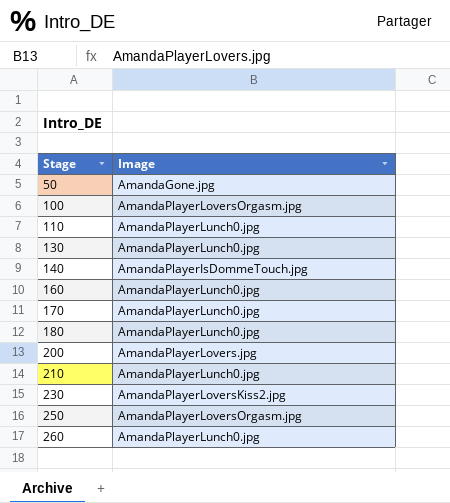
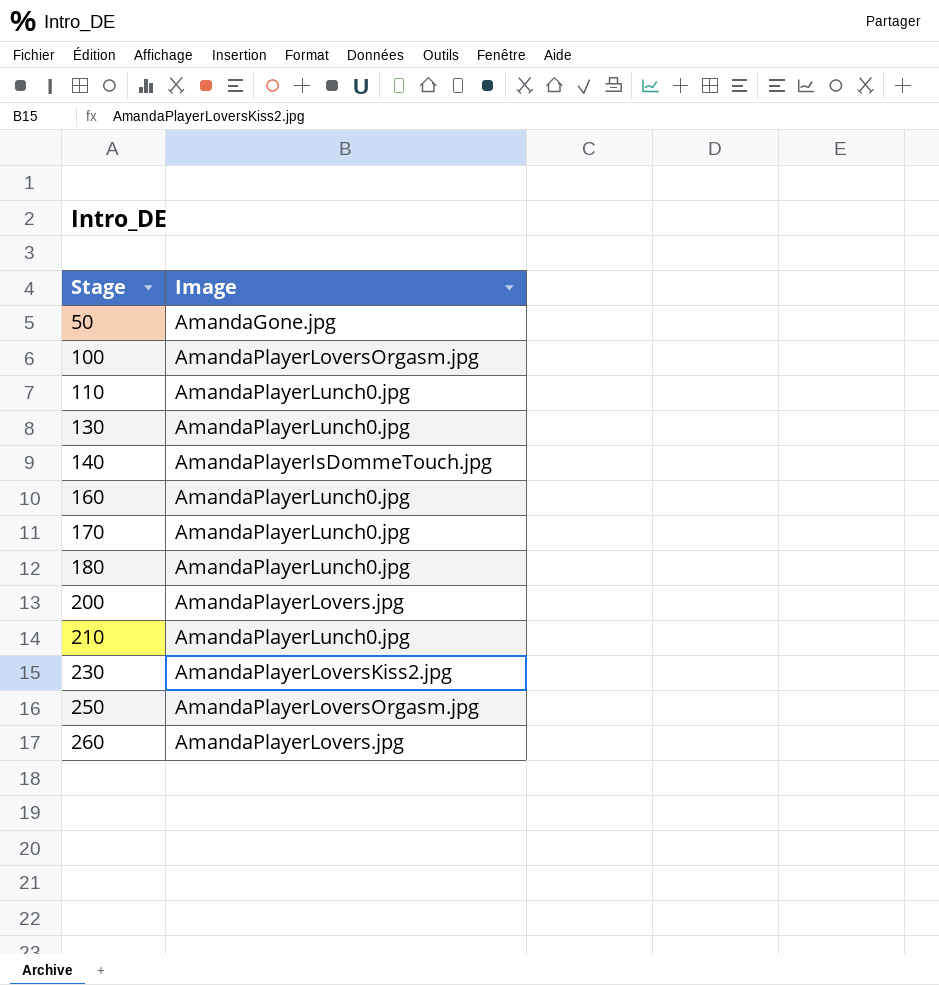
260 | Image: AmandaPlayerLunch0.jpg -> AmandaPlayerLovers.jpg

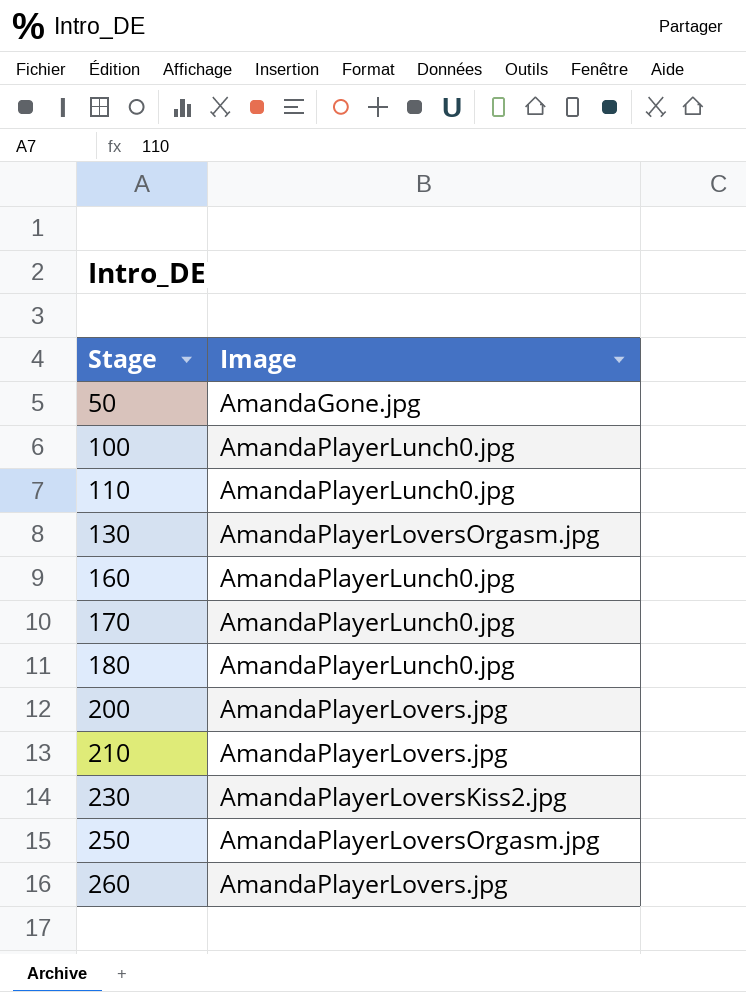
row 140: AmandaPlayerIsDommeTouch.jpg -> none
100 | Image: AmandaPlayerLoversOrgasm.jpg -> AmandaPlayerLunch0.jpg
130 | Image: AmandaPlayerLunch0.jpg -> AmandaPlayerLoversOrgasm.jpg
210 | Image: AmandaPlayerLunch0.jpg -> AmandaPlayerLovers.jpg

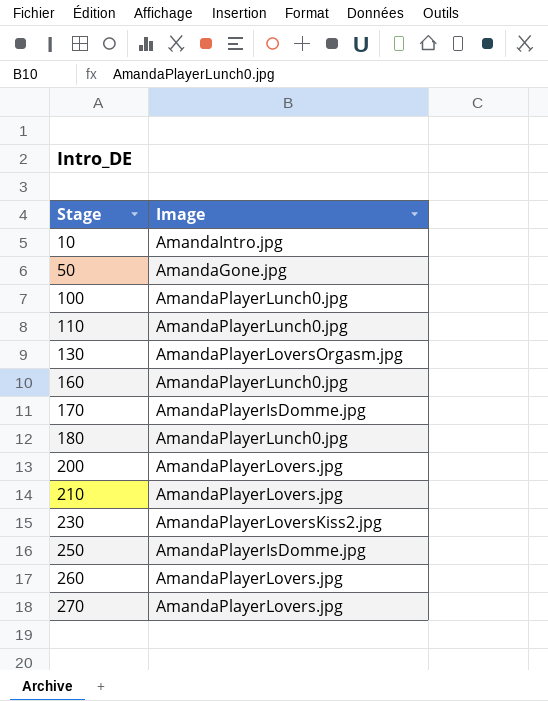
row 10: none -> AmandaIntro.jpg
170 | Image: AmandaPlayerLunch0.jpg -> AmandaPlayerIsDomme.jpg
250 | Image: AmandaPlayerLoversOrgasm.jpg -> AmandaPlayerIsDomme.jpg
row 270: none -> AmandaPlayerLovers.jpg

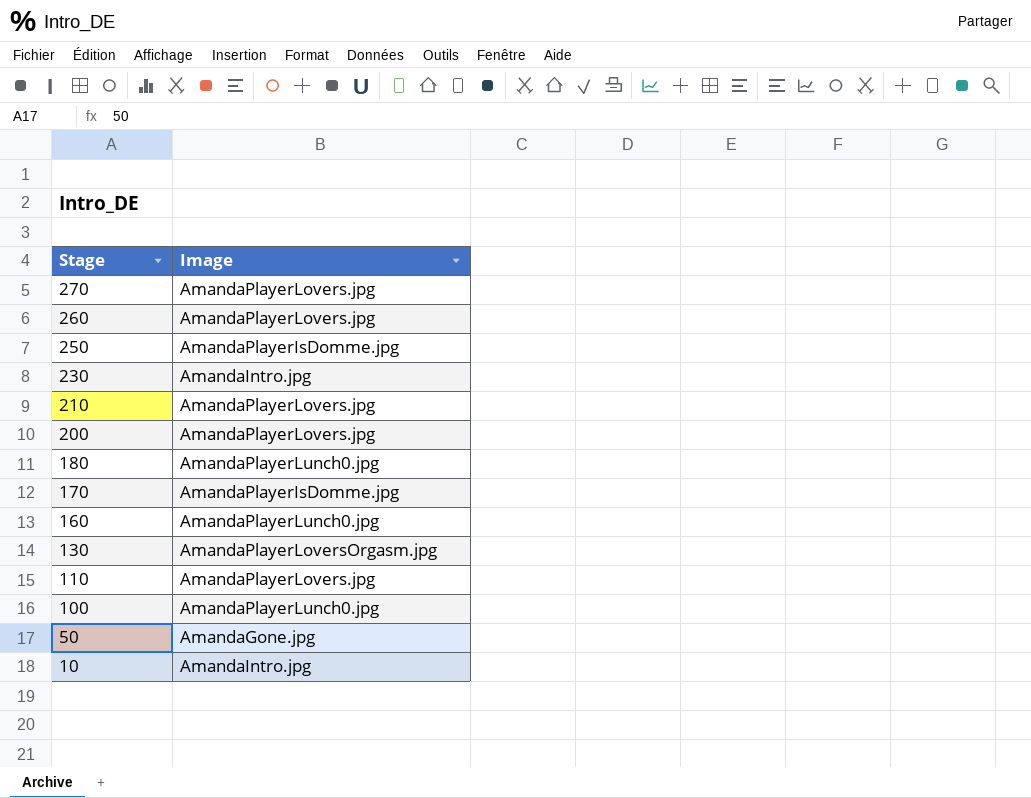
row order: Stage ascending -> Stage descending
230 | Image: AmandaPlayerLoversKiss2.jpg -> AmandaIntro.jpg
110 | Image: AmandaPlayerLunch0.jpg -> AmandaPlayerLovers.jpg

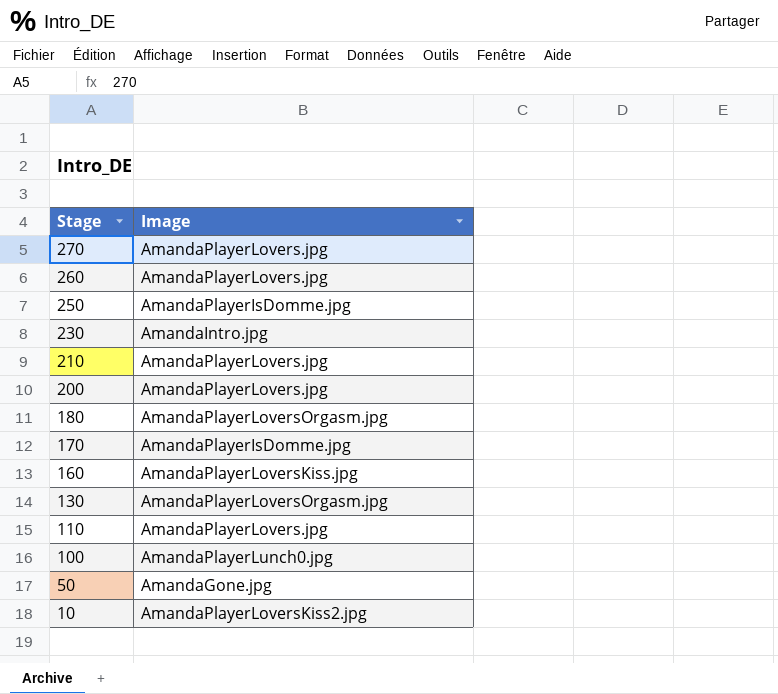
180 | Image: AmandaPlayerLunch0.jpg -> AmandaPlayerLoversOrgasm.jpg
160 | Image: AmandaPlayerLunch0.jpg -> AmandaPlayerLoversKiss.jpg
10 | Image: AmandaIntro.jpg -> AmandaPlayerLoversKiss2.jpg

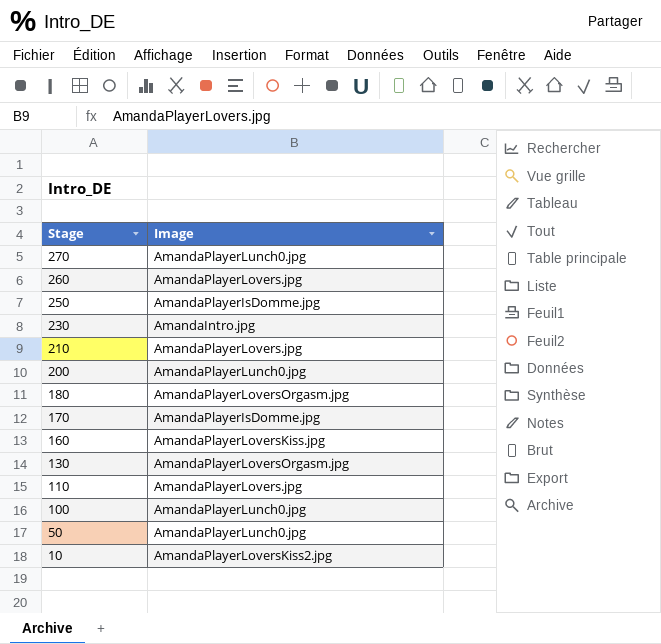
270 | Image: AmandaPlayerLovers.jpg -> AmandaPlayerLunch0.jpg
200 | Image: AmandaPlayerLovers.jpg -> AmandaPlayerLunch0.jpg
50 | Image: AmandaGone.jpg -> AmandaPlayerLunch0.jpg

